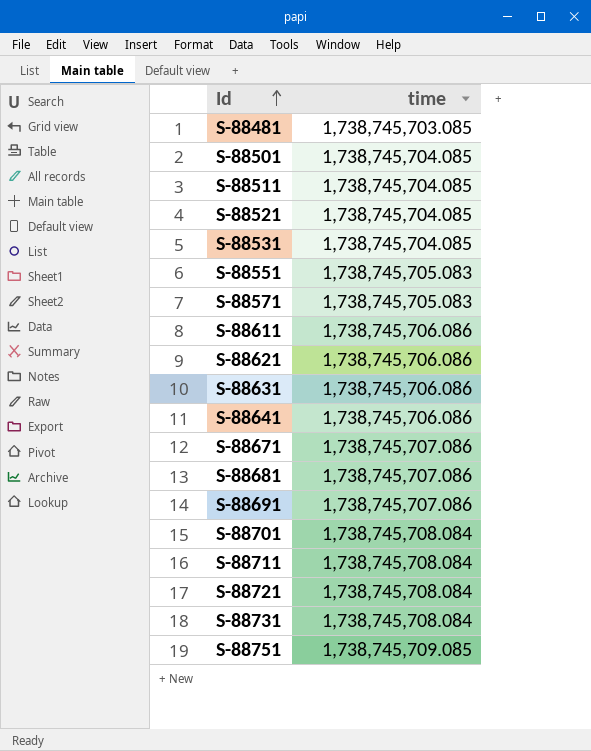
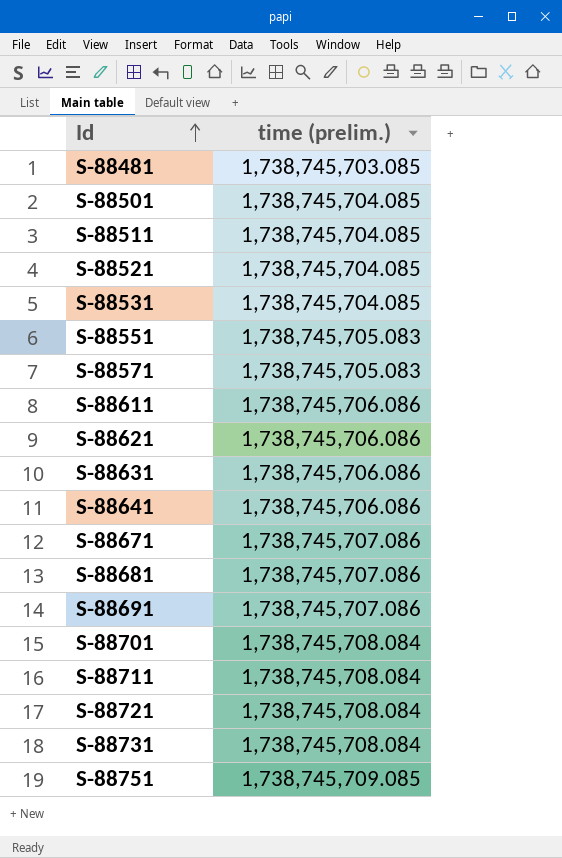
column name: time -> time (prelim.)

